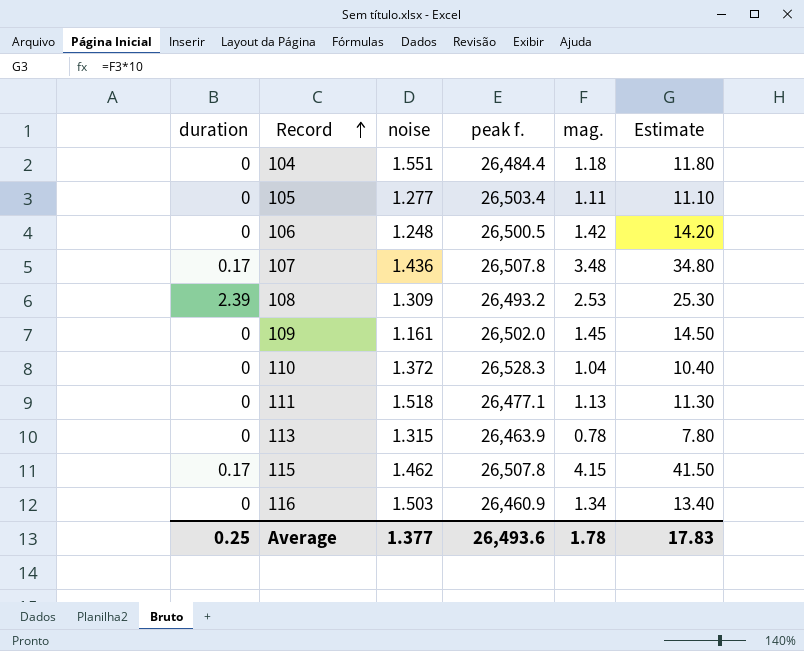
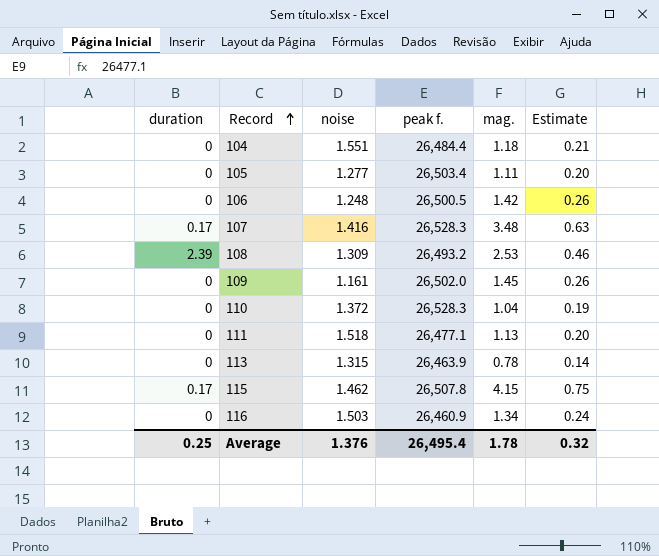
column Estimate | formula: [mag.] * 10 -> [mag.] * 0.18
107 | noise: 1.436 -> 1.416
107 | peak f.: 26,507.8 -> 26,528.3
Average | noise: 1.377 -> 1.376
Average | peak f.: 26,493.6 -> 26,495.4
Average | Estimate: 17.83 -> 0.32

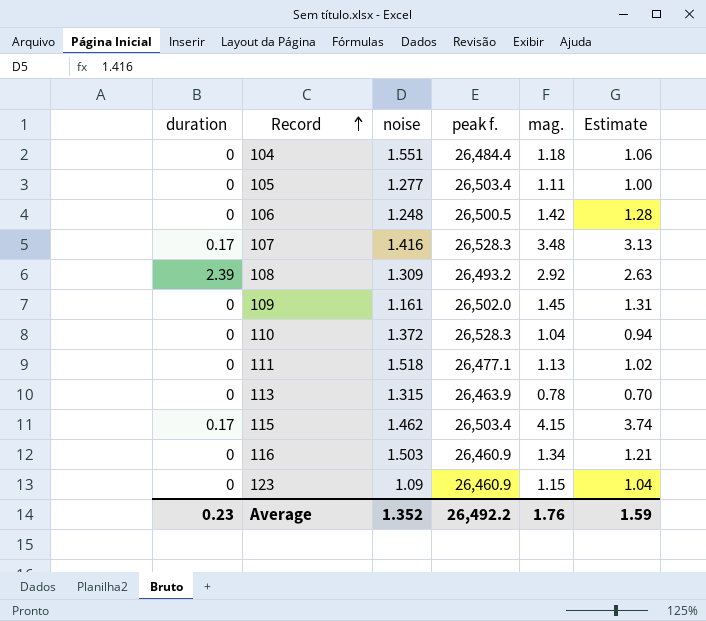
column Estimate | formula: [mag.] * 0.18 -> [mag.] * 0.9
108 | mag.: 2.53 -> 2.92
115 | peak f.: 26,507.8 -> 26,503.4
row 123: none -> 0 | 1.09 | 26,460.9 | 1.15 | 1.04
Average | duration: 0.25 -> 0.23
Average | noise: 1.376 -> 1.352
Average | peak f.: 26,495.4 -> 26,492.2
Average | mag.: 1.78 -> 1.76
Average | Estimate: 0.32 -> 1.59

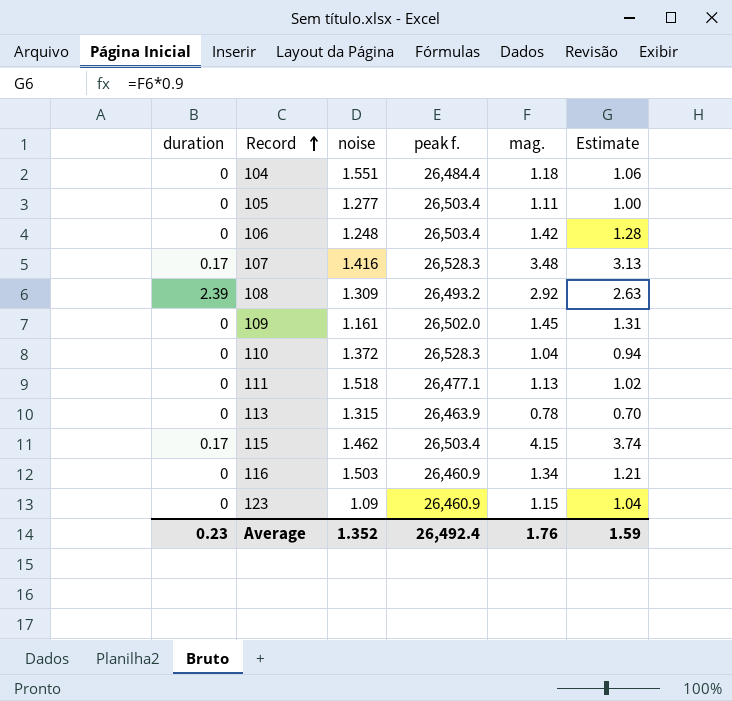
106 | peak f.: 26,500.5 -> 26,503.4
Average | peak f.: 26,492.2 -> 26,492.4

